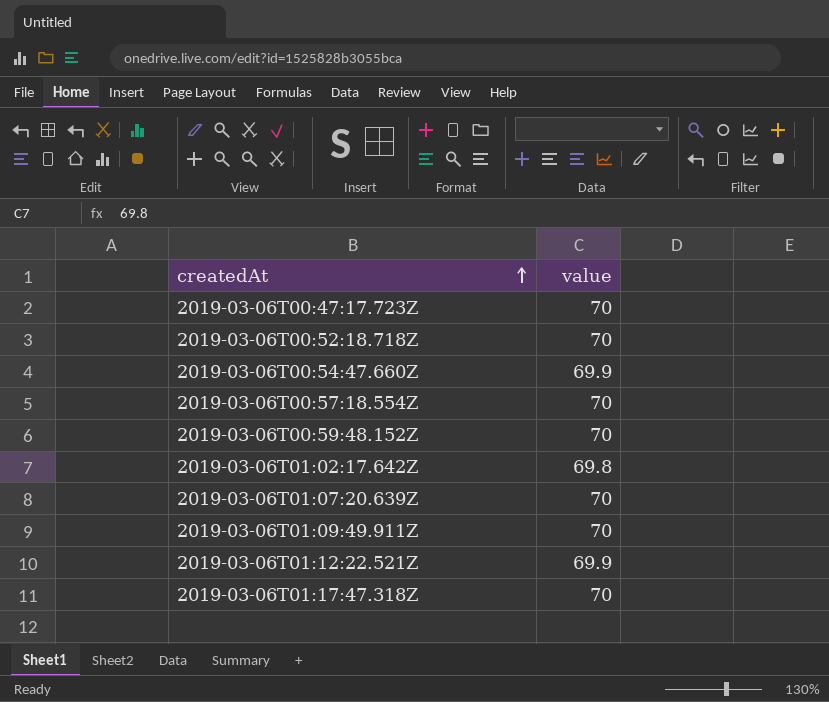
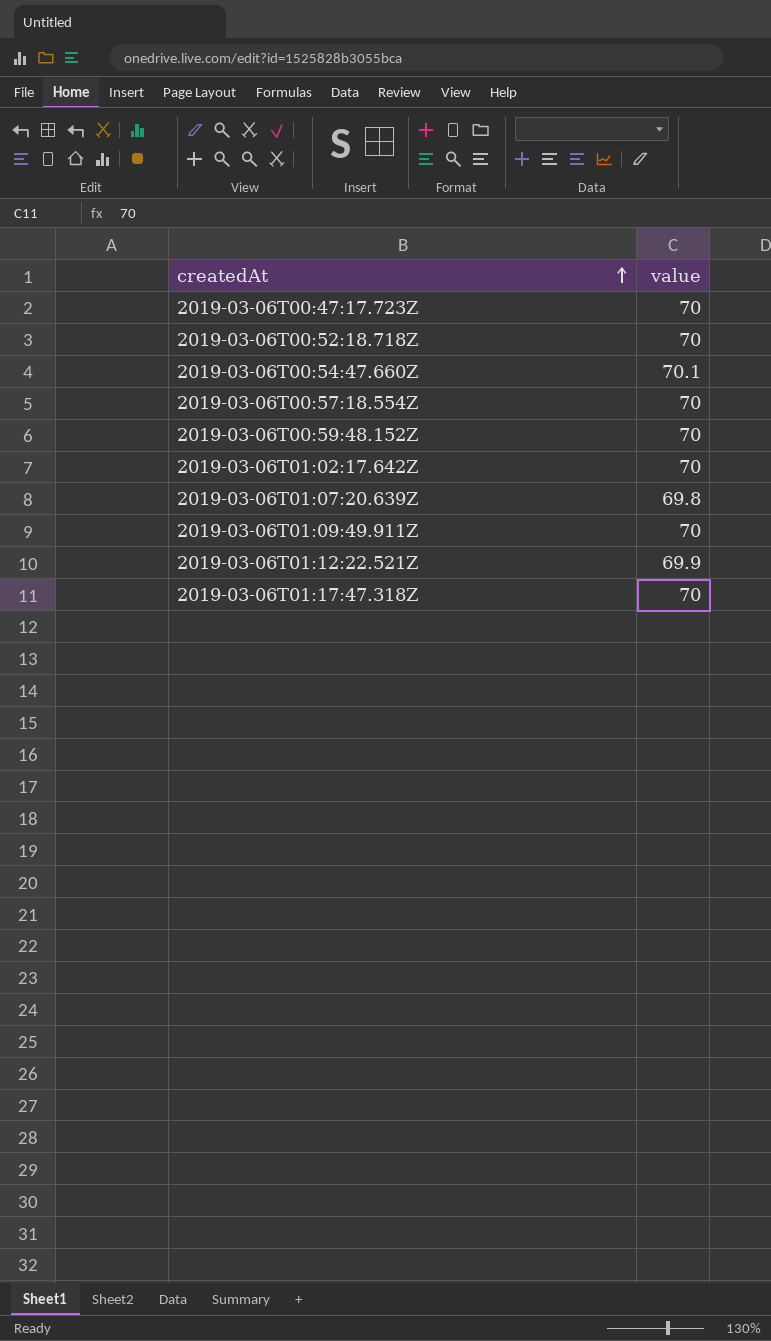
2019-03-06T00:54:47.660Z | value: 69.9 -> 70.1
2019-03-06T01:02:17.642Z | value: 69.8 -> 70
2019-03-06T01:07:20.639Z | value: 70 -> 69.8

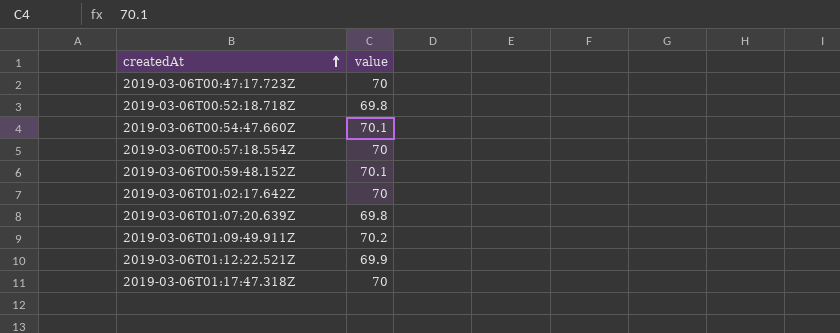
2019-03-06T00:52:18.718Z | value: 70 -> 69.8
2019-03-06T00:59:48.152Z | value: 70 -> 70.1
2019-03-06T01:09:49.911Z | value: 70 -> 70.2

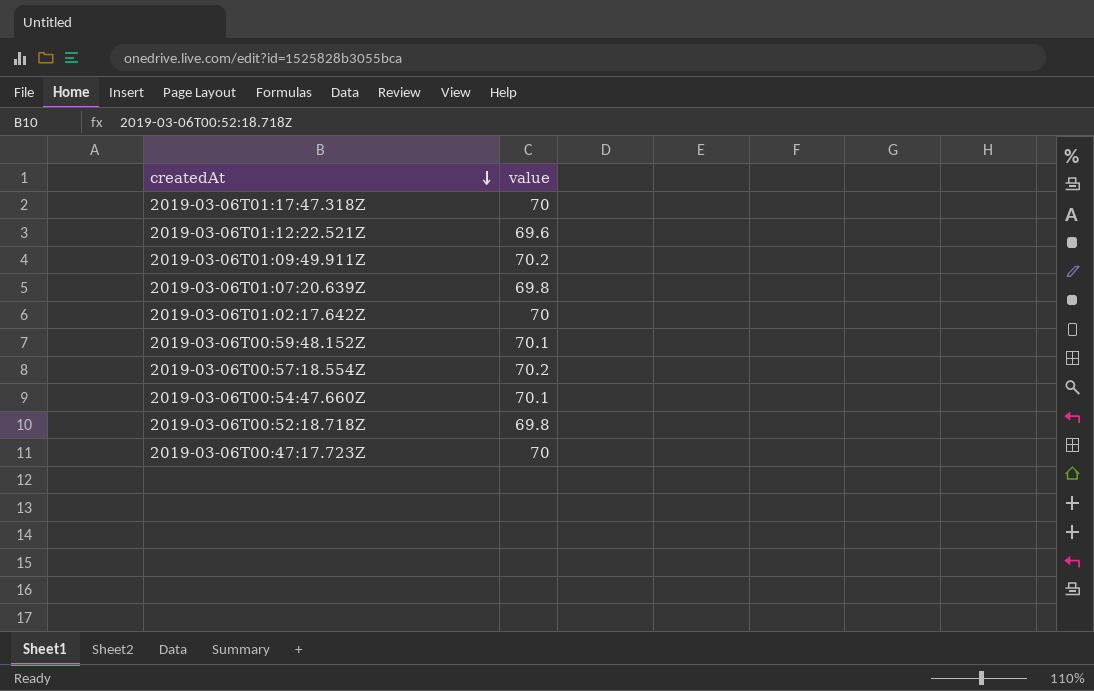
row order: createdAt ascending -> createdAt descending
2019-03-06T01:12:22.521Z | value: 69.9 -> 69.6
2019-03-06T00:57:18.554Z | value: 70 -> 70.2

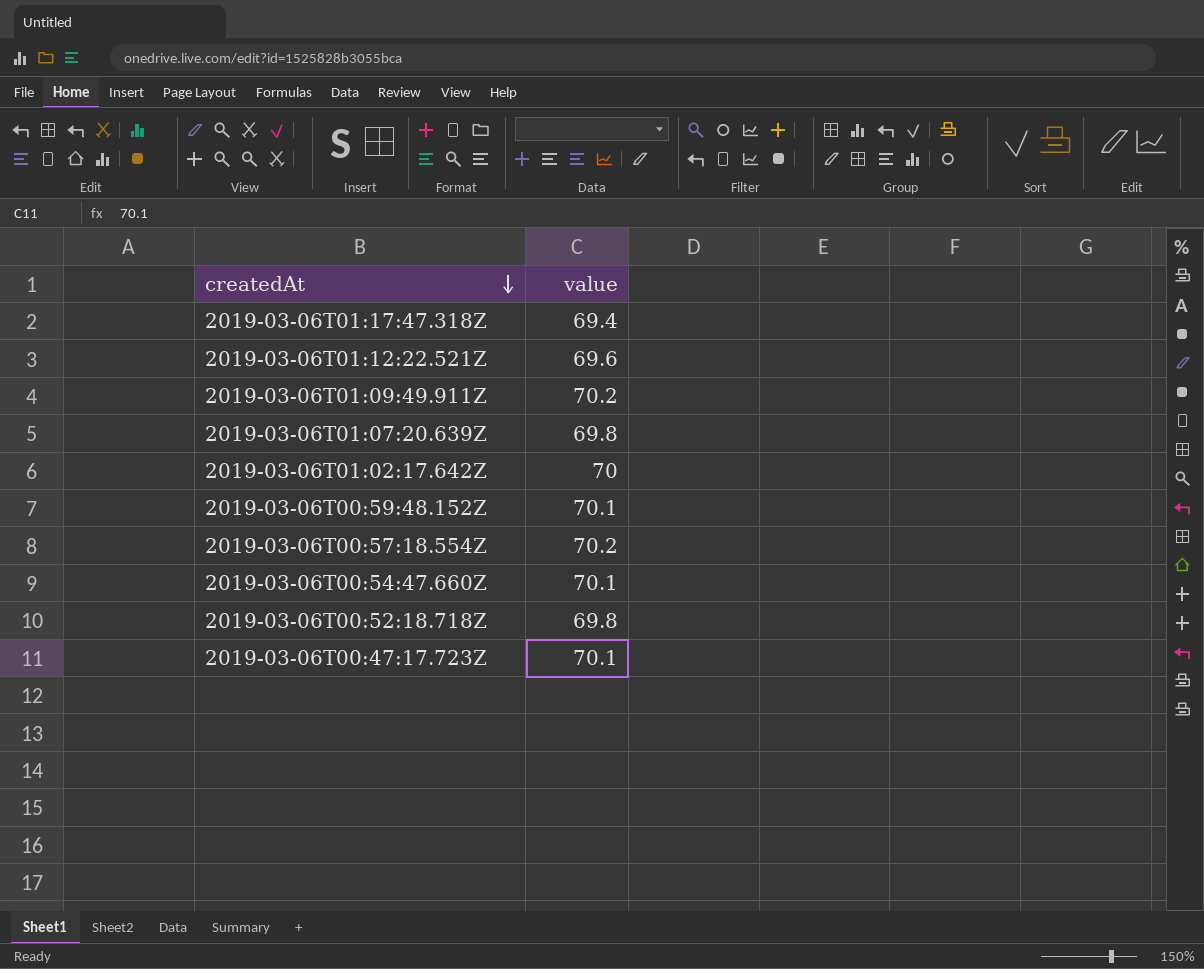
2019-03-06T01:17:47.318Z | value: 70 -> 69.4
2019-03-06T00:47:17.723Z | value: 70 -> 70.1

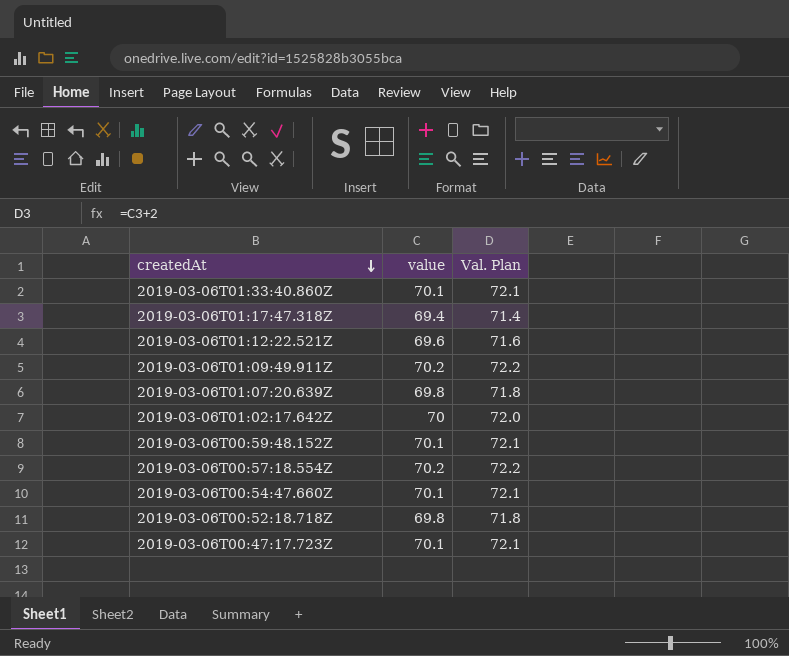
column Val. Plan | formula: none -> [value] + 2
row 2019-03-06T01:33:40.860Z: none -> 70.1 | 72.1

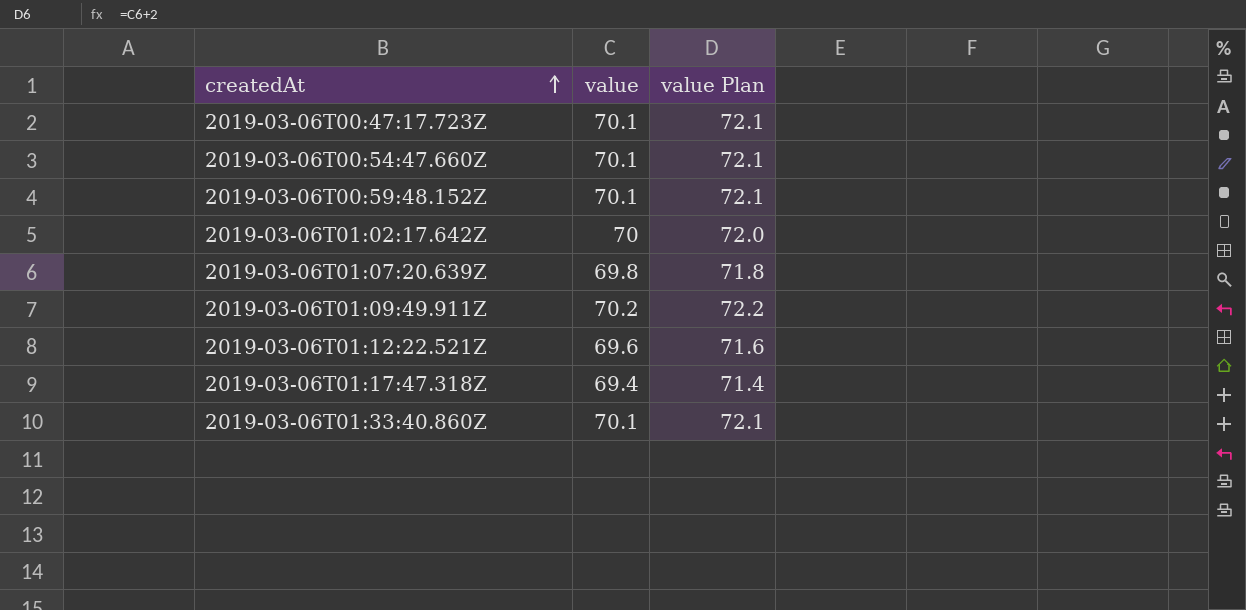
row order: createdAt descending -> createdAt ascending
column name: Val. Plan -> value Plan
row 2019-03-06T00:57:18.554Z: 70.2 | 72.2 -> none
row 2019-03-06T00:52:18.718Z: 69.8 | 71.8 -> none

